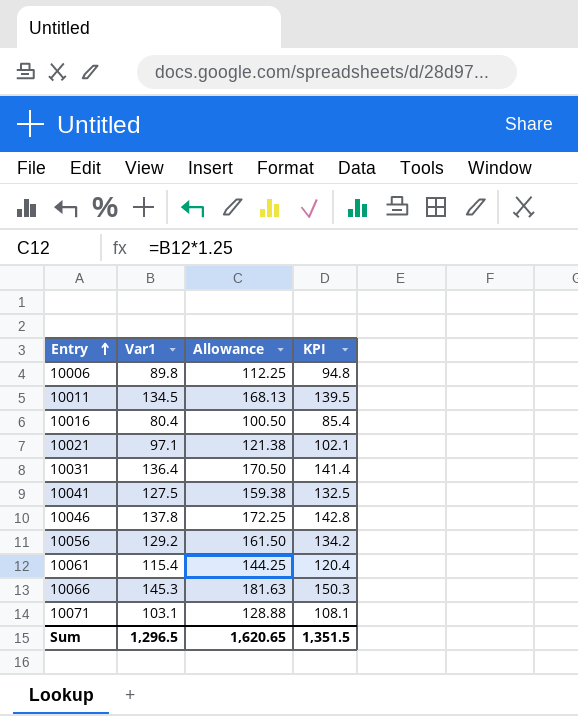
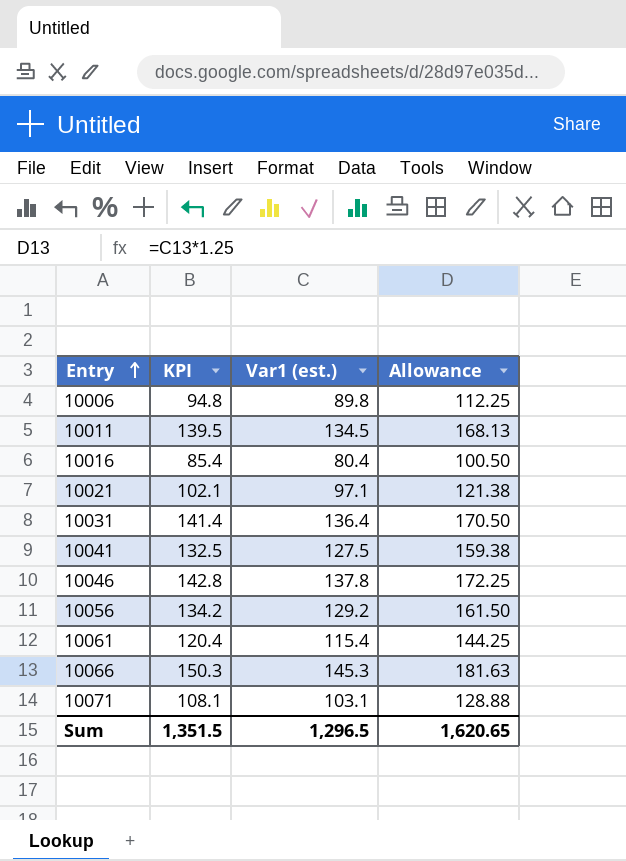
column KPI | position: 4 -> 2
column name: Var1 -> Var1 (est.)

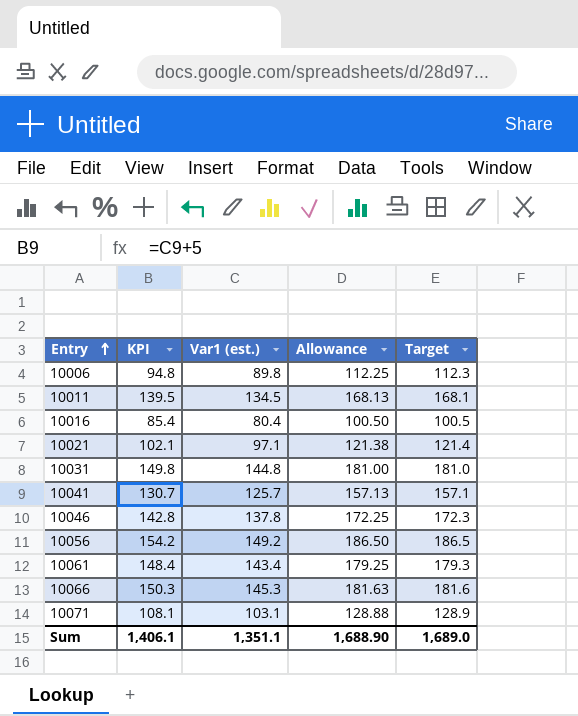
column Target | formula: none -> [Var1 (est.)] * 1.25
10031 | KPI: 141.4 -> 149.8
10031 | Var1 (est.): 136.4 -> 144.8
10031 | Allowance: 170.50 -> 181.00
10041 | KPI: 132.5 -> 130.7
10041 | Var1 (est.): 127.5 -> 125.7
10041 | Allowance: 159.38 -> 157.13
10056 | KPI: 134.2 -> 154.2
10056 | Var1 (est.): 129.2 -> 149.2
10056 | Allowance: 161.50 -> 186.50
10061 | KPI: 120.4 -> 148.4
10061 | Var1 (est.): 115.4 -> 143.4
10061 | Allowance: 144.25 -> 179.25
Sum | KPI: 1,351.5 -> 1,406.1
Sum | Var1 (est.): 1,296.5 -> 1,351.1
Sum | Allowance: 1,620.65 -> 1,688.90

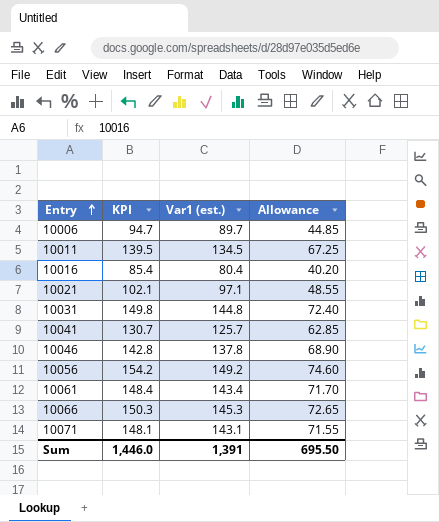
column Target | formula: [Var1 (est.)] * 1.25 -> none
column Allowance | formula: [Var1 (est.)] * 1.25 -> [Var1 (est.)] * 0.5
10006 | KPI: 94.8 -> 94.7
10006 | Var1 (est.): 89.8 -> 89.7
10071 | KPI: 108.1 -> 148.1
10071 | Var1 (est.): 103.1 -> 143.1
Sum | KPI: 1,406.1 -> 1,446.0
Sum | Var1 (est.): 1,351.1 -> 1,391
Sum | Allowance: 1,688.90 -> 695.50

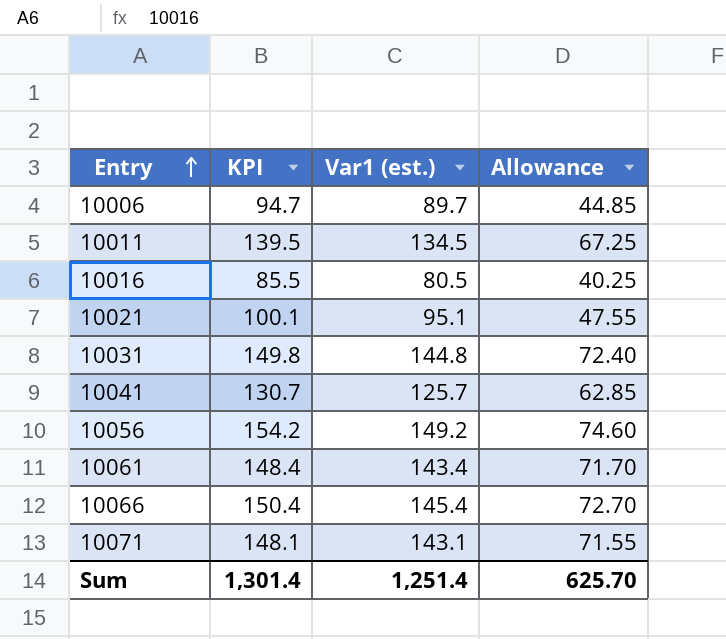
row 10046: 142.8 | 137.8 | 68.90 -> none
10016 | KPI: 85.4 -> 85.5
10016 | Var1 (est.): 80.4 -> 80.5
10016 | Allowance: 40.20 -> 40.25
10021 | KPI: 102.1 -> 100.1
10021 | Var1 (est.): 97.1 -> 95.1
10021 | Allowance: 48.55 -> 47.55
10066 | KPI: 150.3 -> 150.4
10066 | Var1 (est.): 145.3 -> 145.4
10066 | Allowance: 72.65 -> 72.70
Sum | KPI: 1,446.0 -> 1,301.4
Sum | Var1 (est.): 1,391 -> 1,251.4
Sum | Allowance: 695.50 -> 625.70

